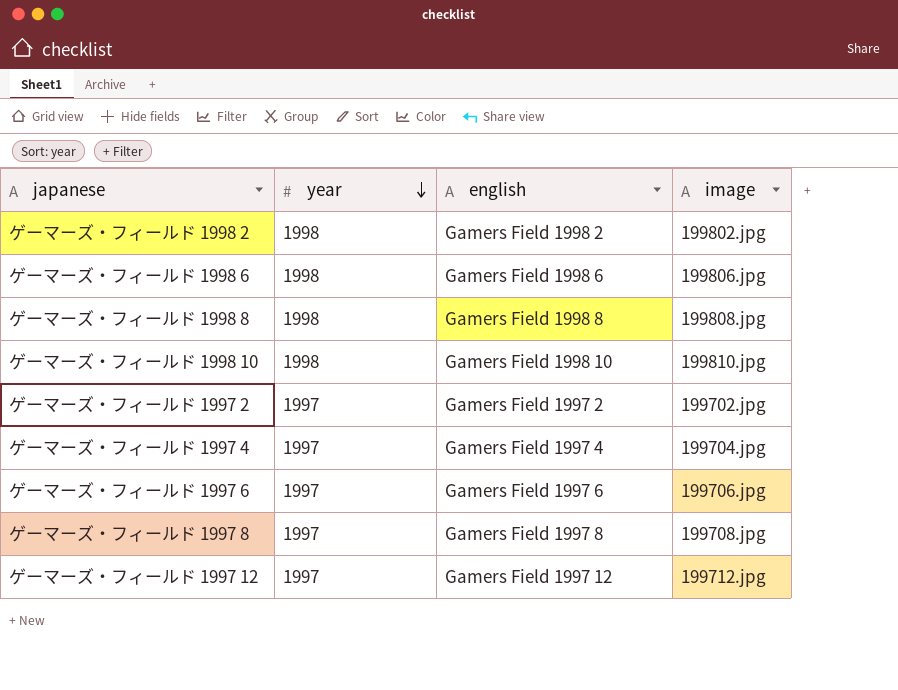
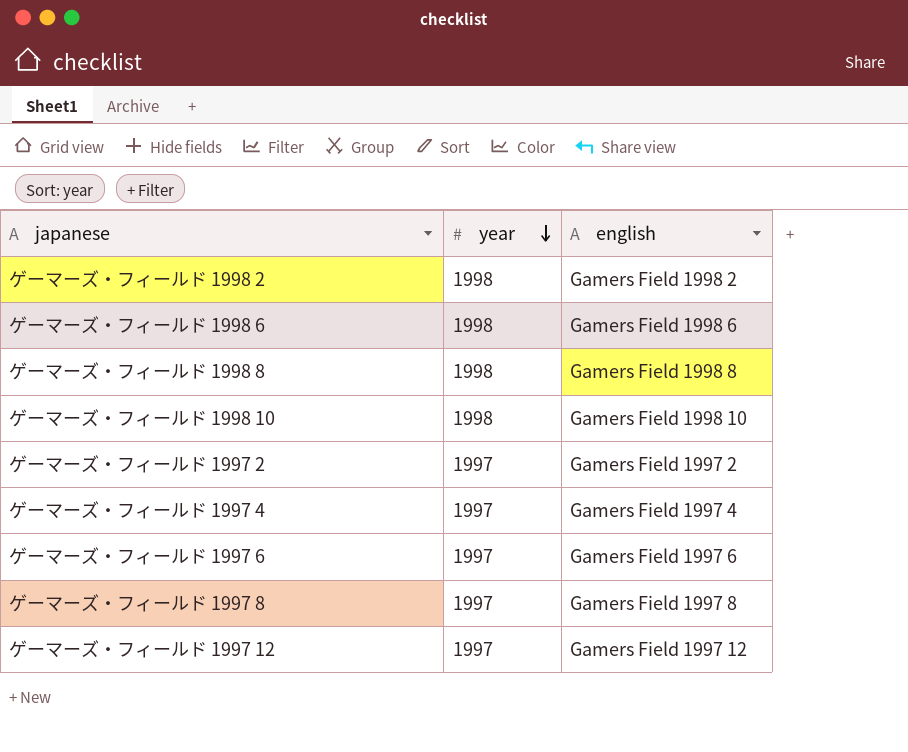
column image | position: 4 -> none

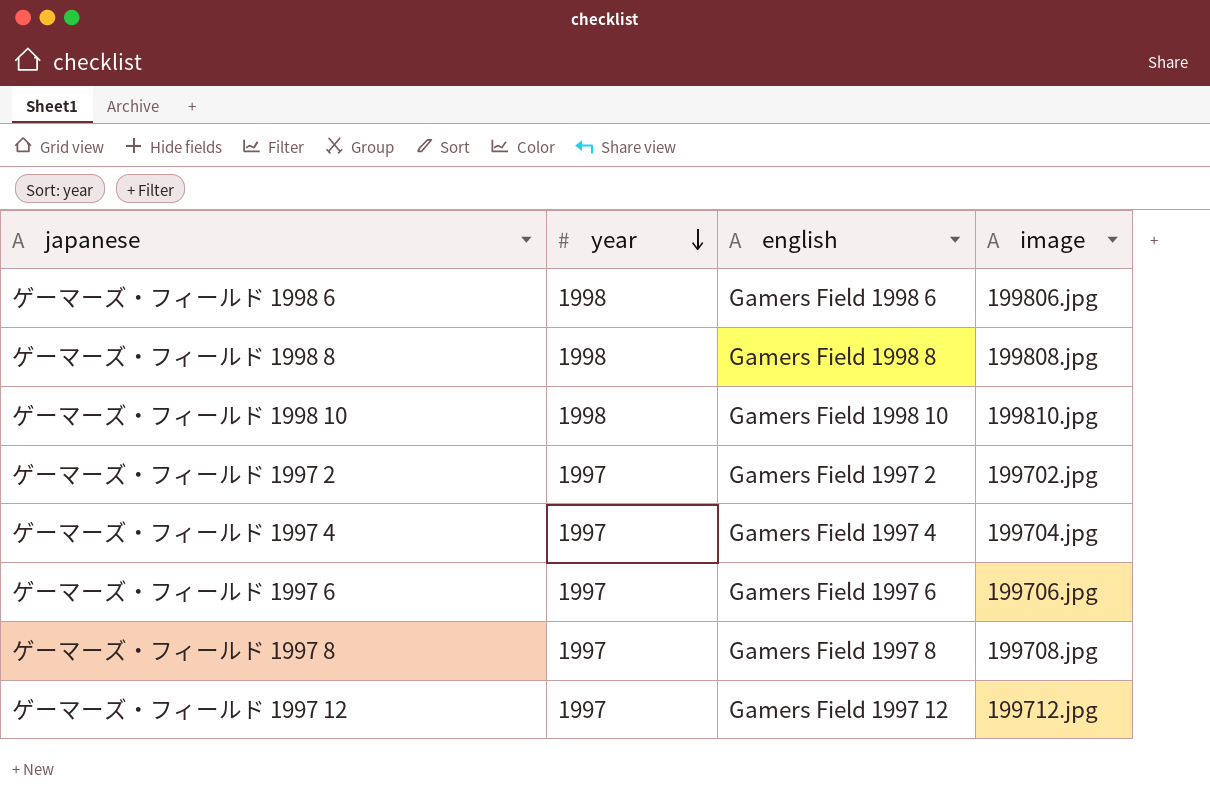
column image | position: none -> 4
row ゲーマーズ・フィールド 1998 2: 1998 | Gamers Field 1998 2 -> none

